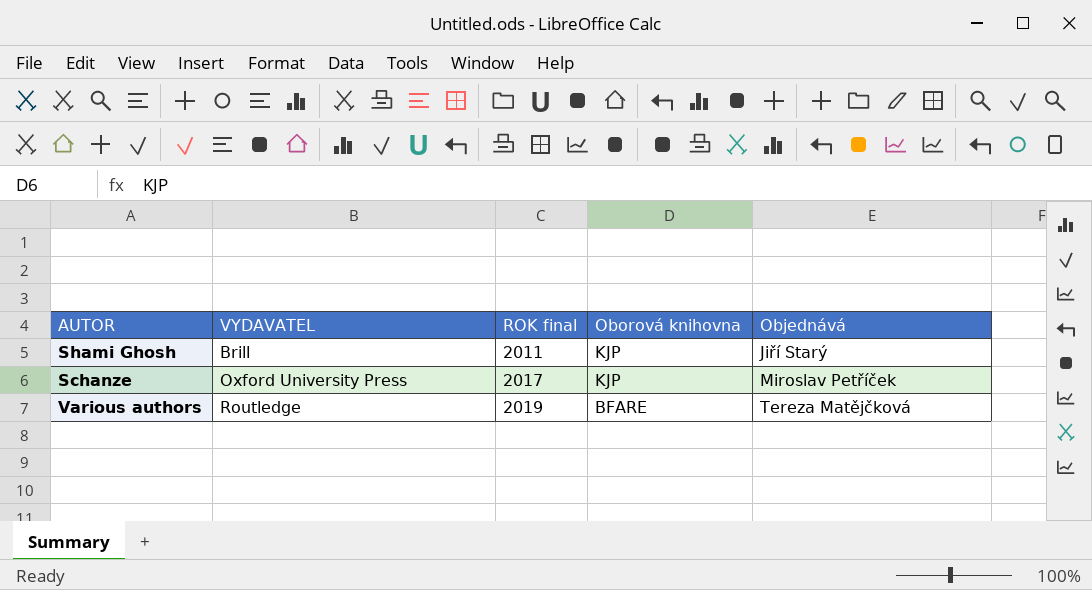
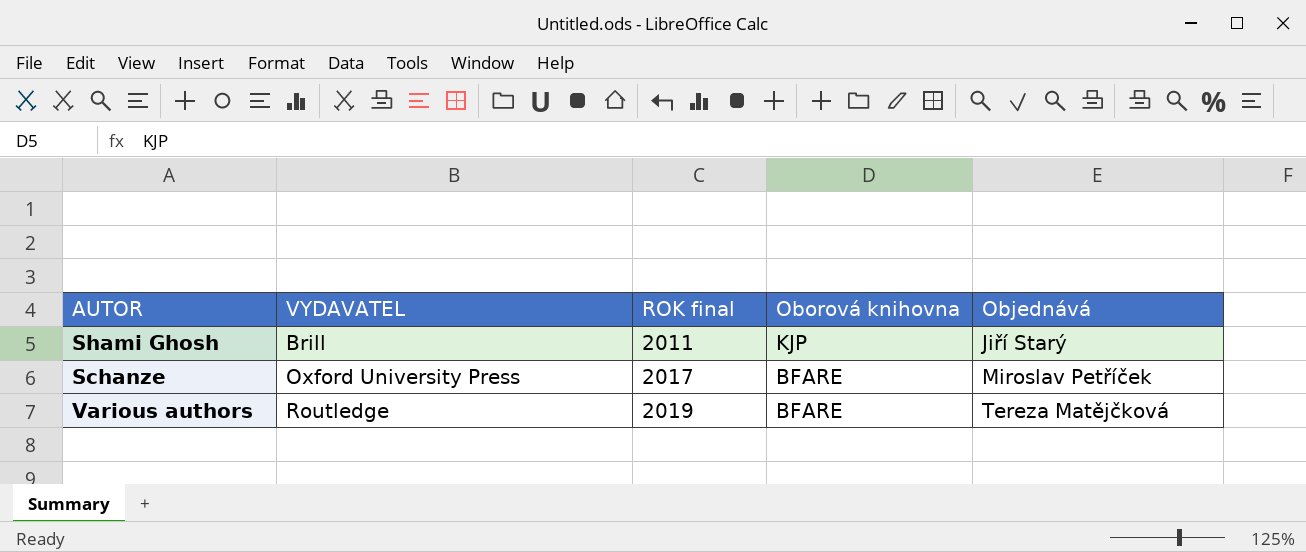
Schanze | Oborová knihovna: KJP -> BFARE

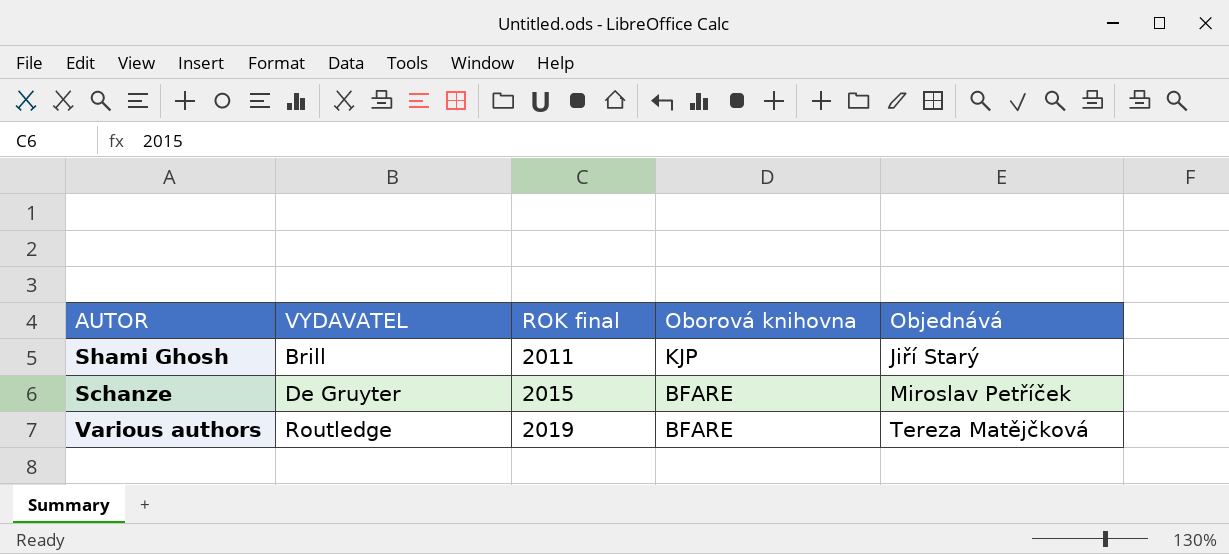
Schanze | VYDAVATEL: Oxford University Press -> De Gruyter
Schanze | ROK final: 2017 -> 2015

